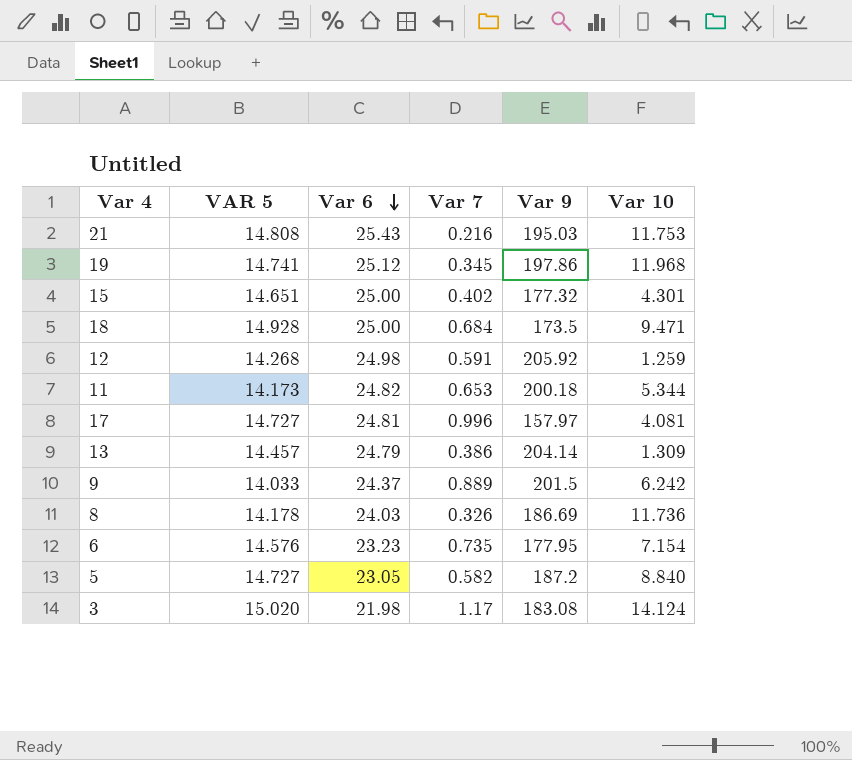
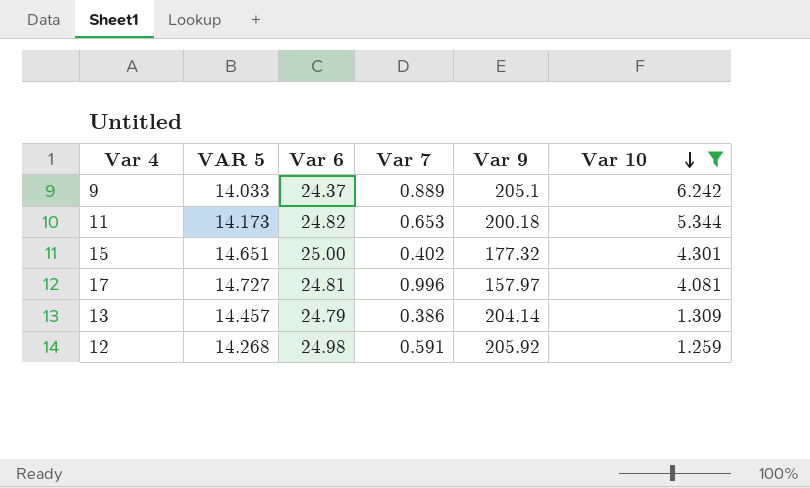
filter: none -> Var 10 <= 6.242
row order: Var 6 descending -> Var 10 descending
9 | Var 9: 201.5 -> 205.1

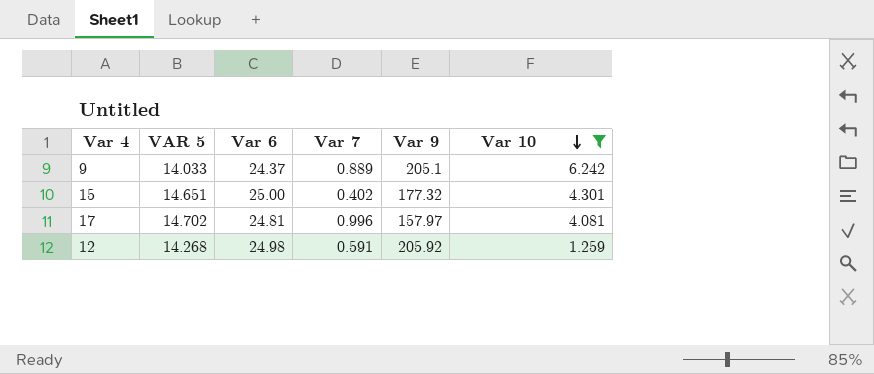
row 11: 14.173 | 24.82 | 0.653 | 200.18 | 5.344 -> none
row 13: 14.457 | 24.79 | 0.386 | 204.14 | 1.309 -> none
17 | VAR 5: 14.727 -> 14.702

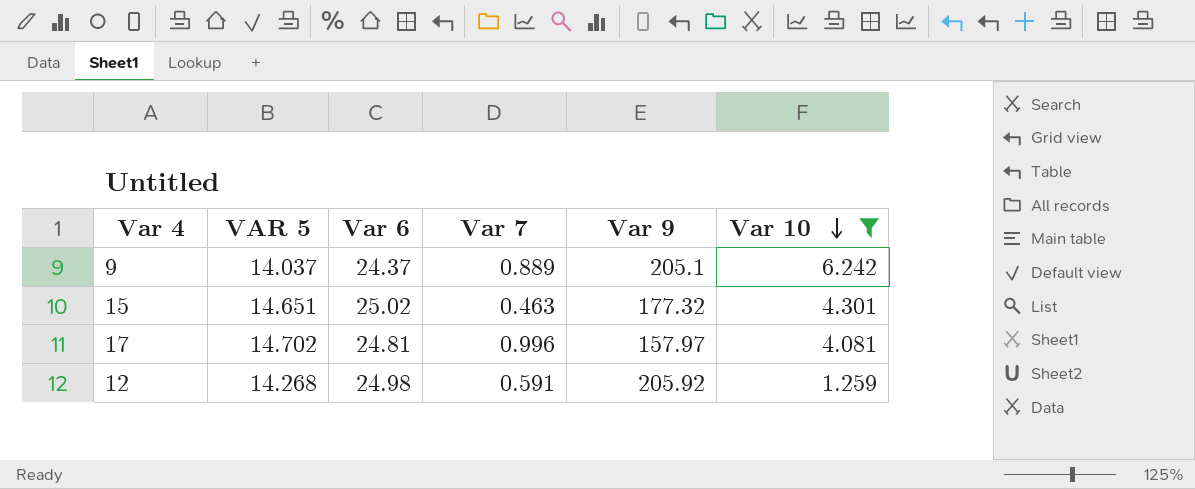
9 | VAR 5: 14.033 -> 14.037
15 | Var 6: 25.00 -> 25.02
15 | Var 7: 0.402 -> 0.463

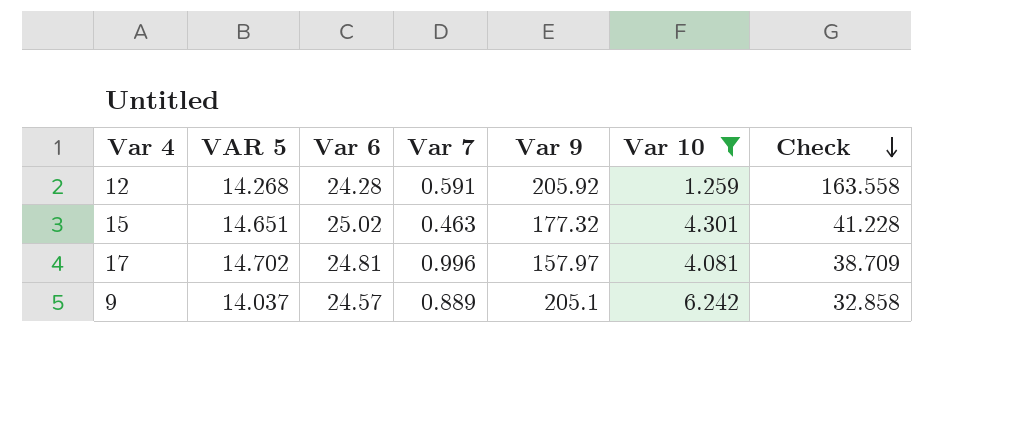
row order: Var 10 descending -> Check descending
column Check | formula: none -> [Var 9] / [Var 10]
12 | Var 6: 24.98 -> 24.28
9 | Var 6: 24.37 -> 24.57

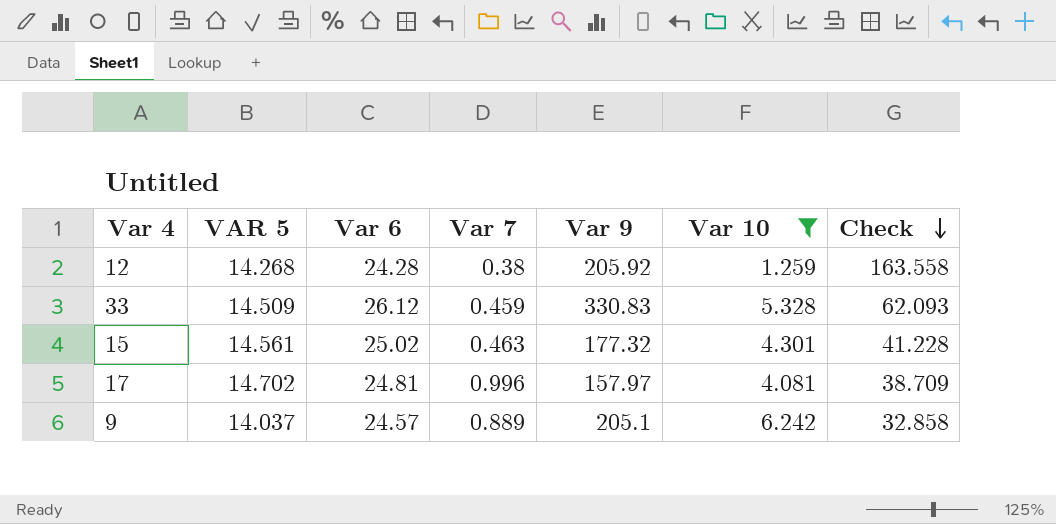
12 | Var 7: 0.591 -> 0.38
row 33: none -> 14.509 | 26.12 | 0.459 | 330.83 | 5.328 | 62.093
15 | VAR 5: 14.651 -> 14.561

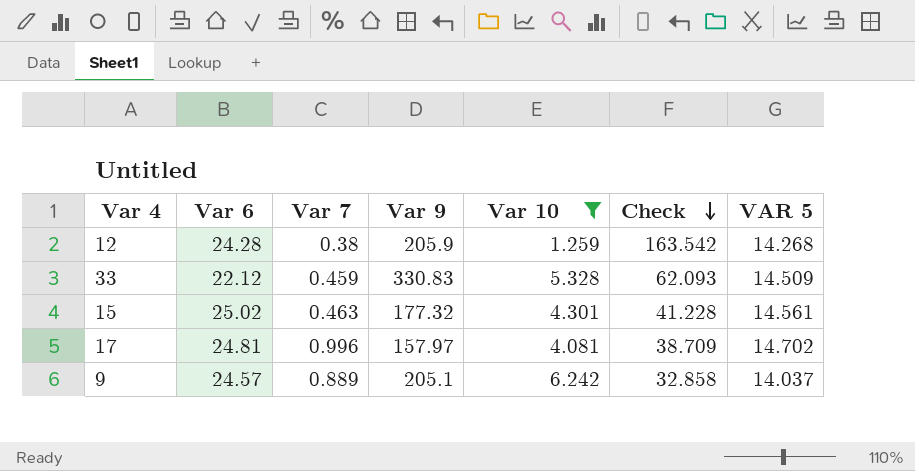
column VAR 5 | position: 2 -> 7
12 | Var 9: 205.92 -> 205.9
12 | Check: 163.558 -> 163.542
33 | Var 6: 26.12 -> 22.12

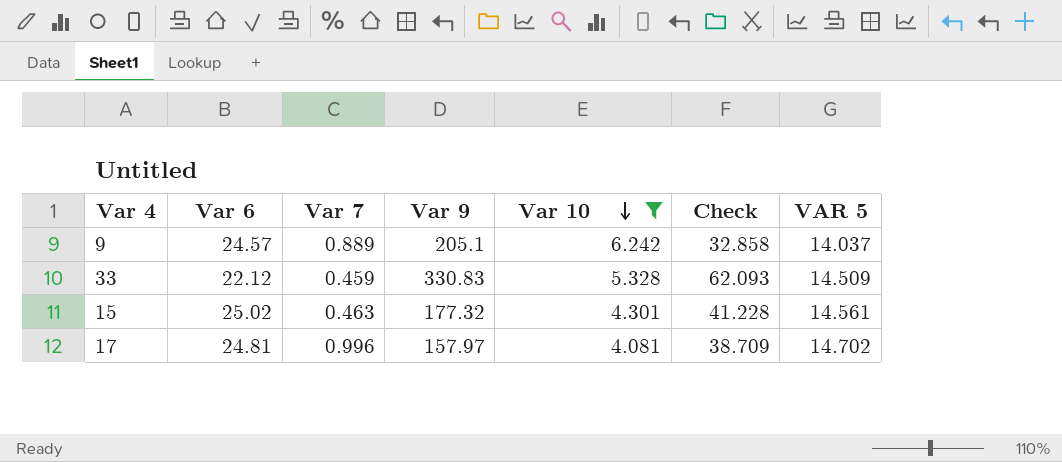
row order: Check descending -> Var 10 descending
row 12: 24.28 | 0.38 | 205.9 | 1.259 | 163.542 | 14.268 -> none

